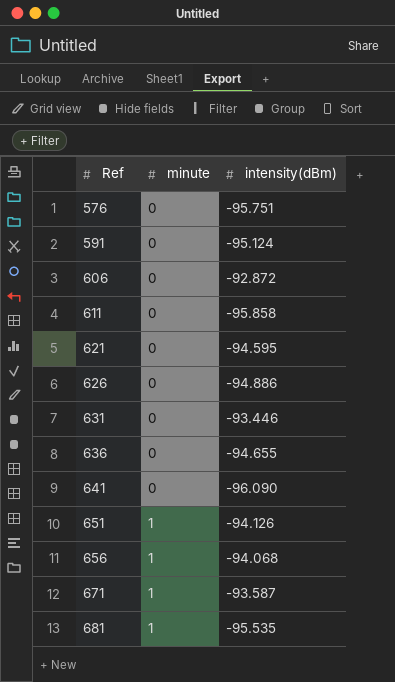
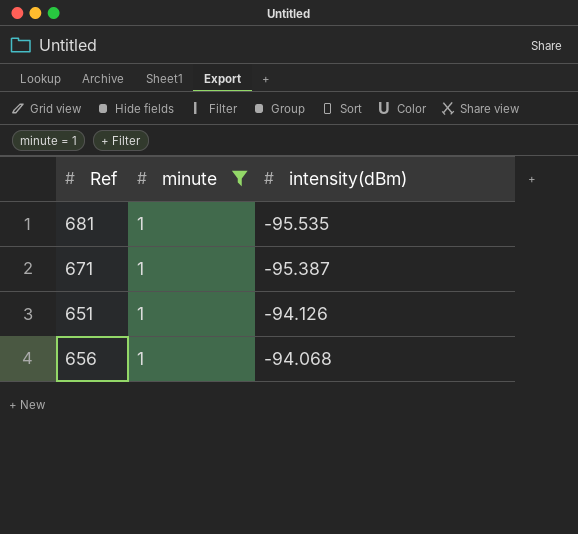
filter: none -> minute = 1
row order: Ref ascending -> intensity(dBm) ascending
671 | intensity(dBm): -93.587 -> -95.387

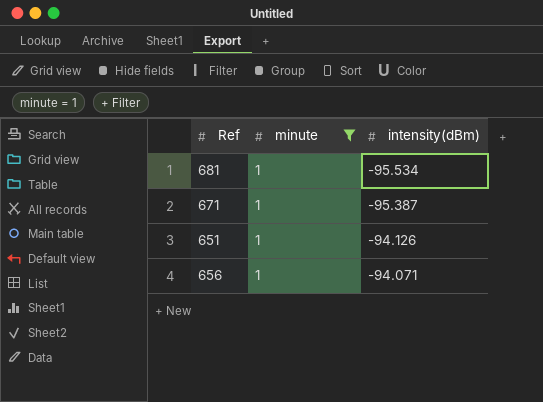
681 | intensity(dBm): -95.535 -> -95.534
656 | intensity(dBm): -94.068 -> -94.071

